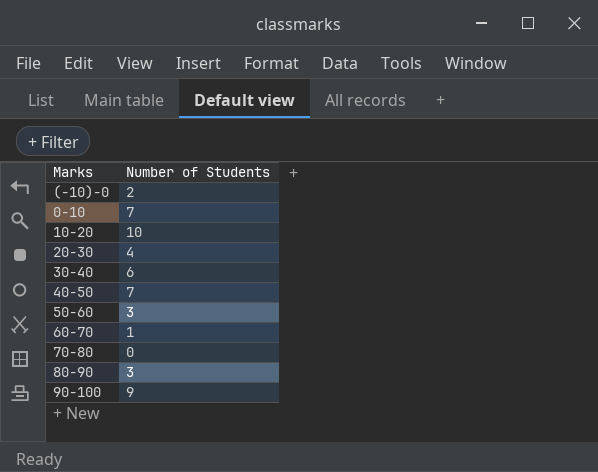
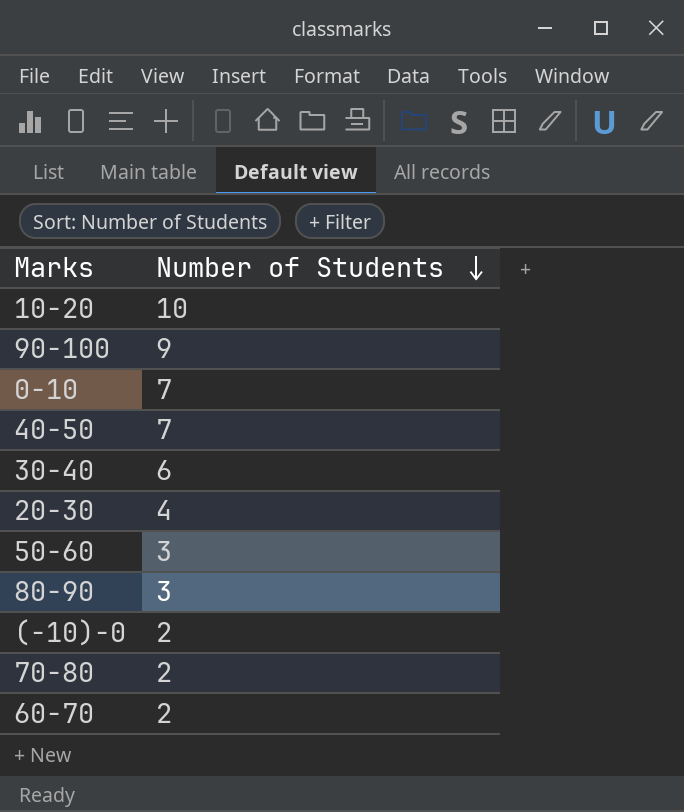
row order: none -> Number of Students descending
70-80 | Number of Students: 0 -> 2
60-70 | Number of Students: 1 -> 2

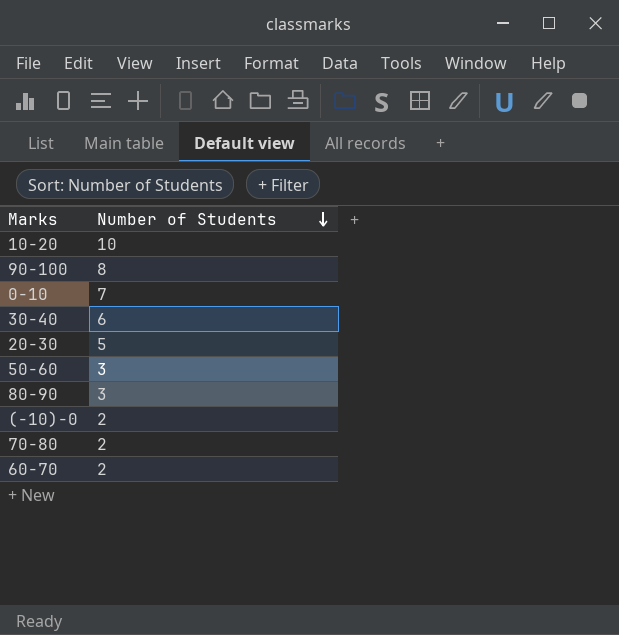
row 40-50: 7 -> none
90-100 | Number of Students: 9 -> 8
20-30 | Number of Students: 4 -> 5

